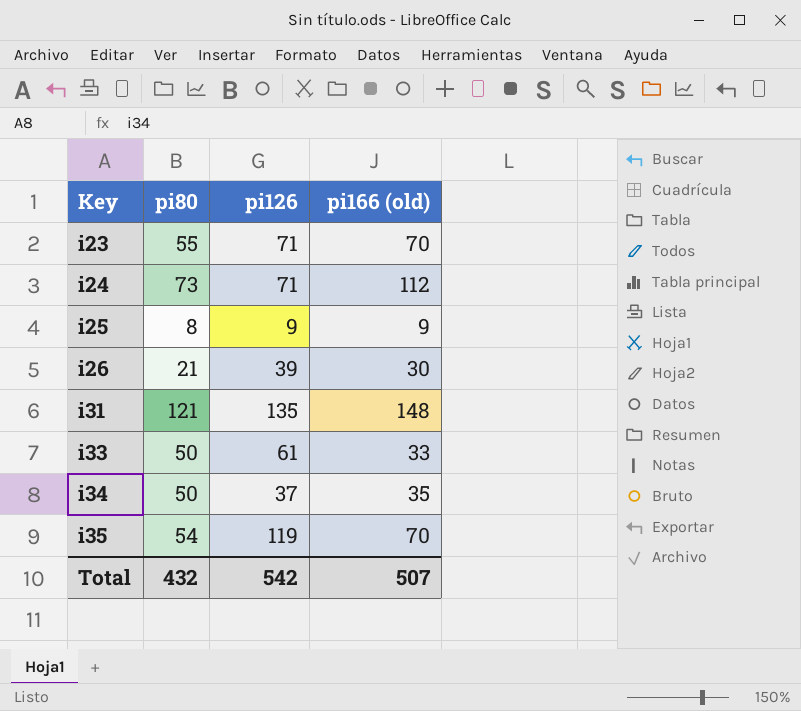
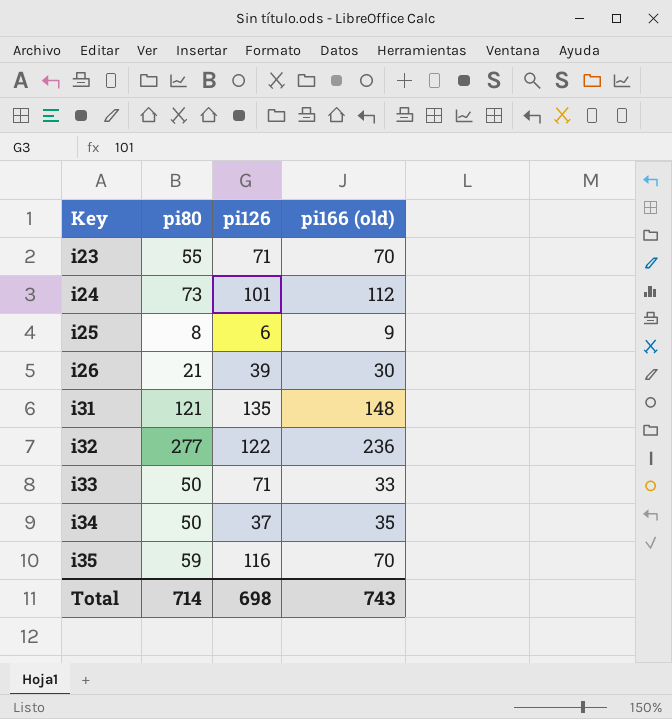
i24 | pi126: 71 -> 101
i25 | pi126: 9 -> 6
row i32: none -> 277 | 122 | 236
i33 | pi126: 61 -> 71
i35 | pi80: 54 -> 59
i35 | pi126: 119 -> 116
Total | pi80: 432 -> 714
Total | pi126: 542 -> 698
Total | pi166 (old): 507 -> 743

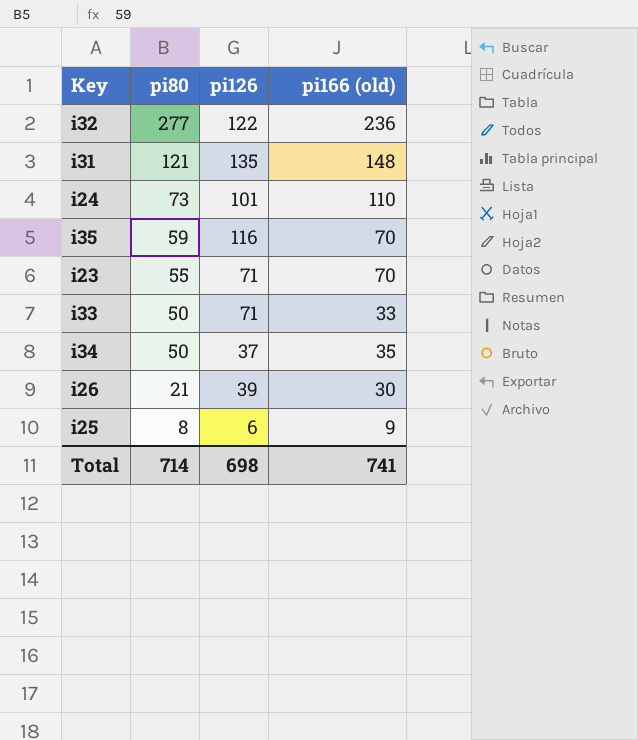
row order: Key ascending -> pi80 descending
i24 | pi166 (old): 112 -> 110
Total | pi166 (old): 743 -> 741

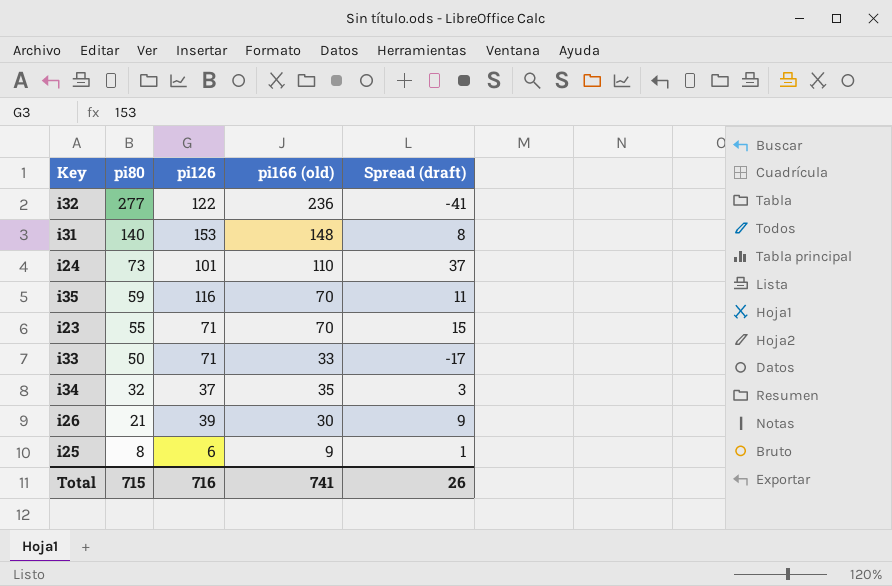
column Spread (draft) | formula: none -> [pi166 (old)] - [pi80]
i31 | pi80: 121 -> 140
i31 | pi126: 135 -> 153
i34 | pi80: 50 -> 32
Total | pi80: 714 -> 715
Total | pi126: 698 -> 716

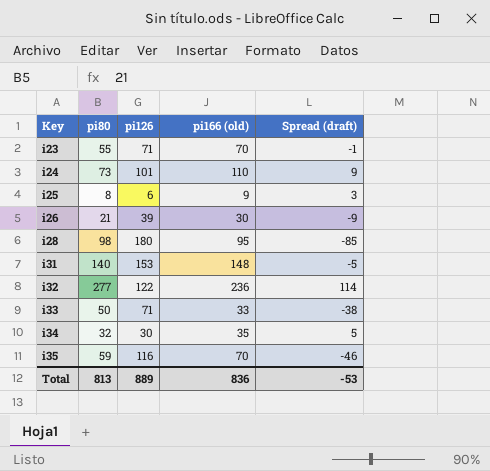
row order: pi80 descending -> Key ascending
column Spread (draft) | formula: [pi166 (old)] - [pi80] -> [pi166 (old)] - [pi126]
row i28: none -> 98 | 180 | 95 | -85
i34 | pi126: 37 -> 30
Total | pi80: 715 -> 813
Total | pi126: 716 -> 889
Total | pi166 (old): 741 -> 836
Total | Spread (draft): 26 -> -53

